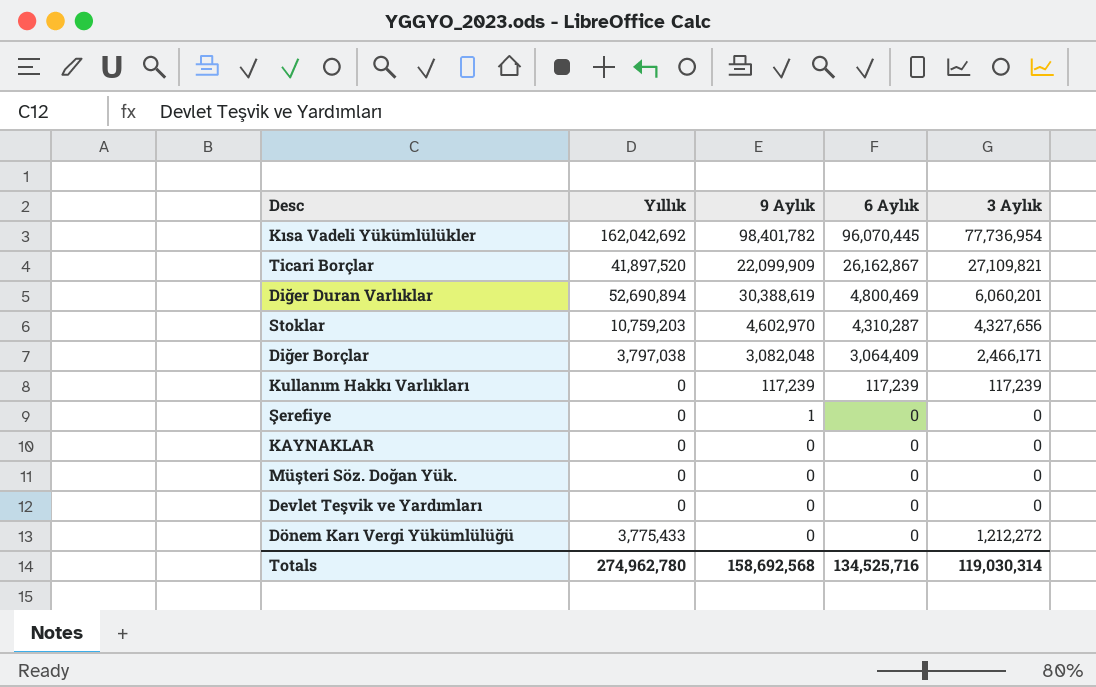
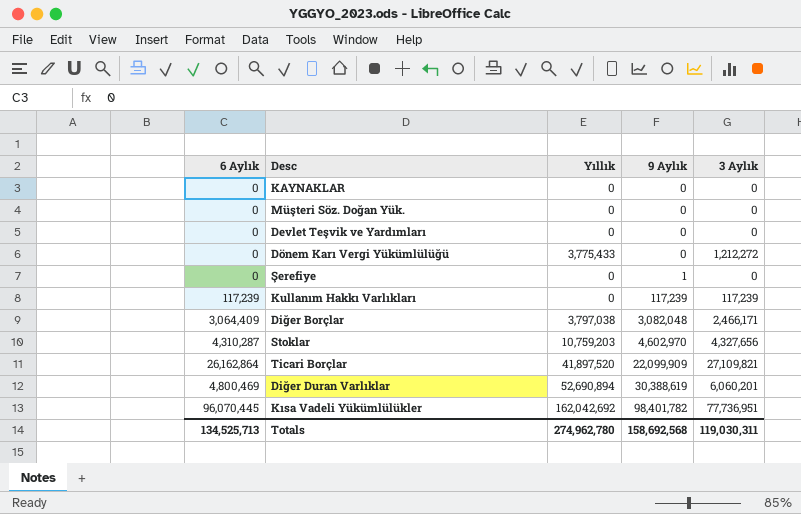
row order: 6 Aylık descending -> 9 Aylık ascending
column 6 Aylık | position: 4 -> 1
Ticari Borçlar | 6 Aylık: 26,162,867 -> 26,162,864
Kısa Vadeli Yükümlülükler | 3 Aylık: 77,736,954 -> 77,736,951
Totals | 6 Aylık: 134,525,716 -> 134,525,713
Totals | 3 Aylık: 119,030,314 -> 119,030,311

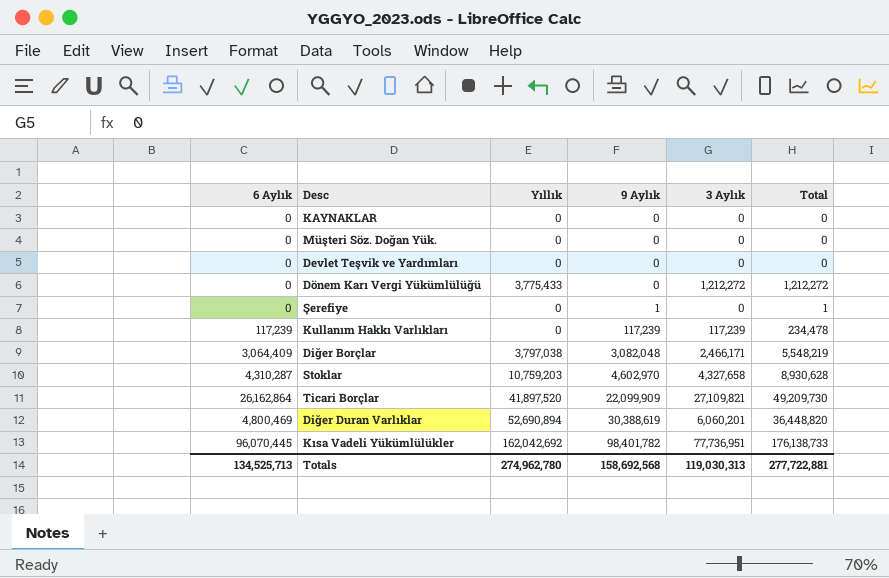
column Total | formula: none -> [9 Aylık] + [3 Aylık]
Stoklar | 3 Aylık: 4,327,656 -> 4,327,658
Totals | 3 Aylık: 119,030,311 -> 119,030,313

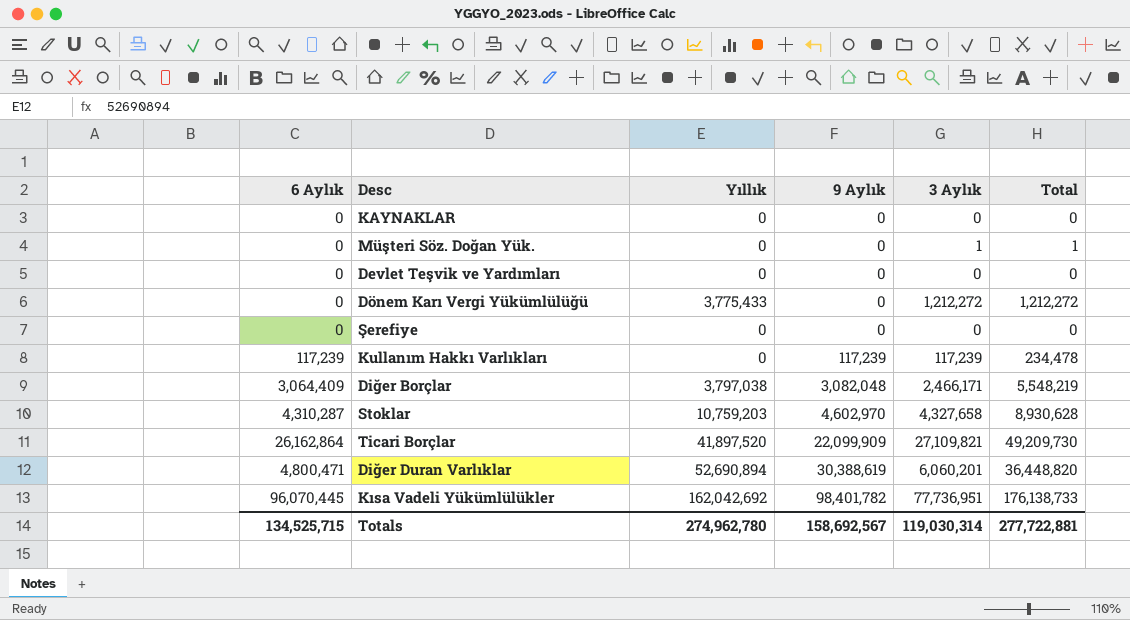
Müşteri Söz. Doğan Yük. | 3 Aylık: 0 -> 1
Müşteri Söz. Doğan Yük. | Total: 0 -> 1
Şerefiye | 9 Aylık: 1 -> 0
Şerefiye | Total: 1 -> 0
Diğer Duran Varlıklar | 6 Aylık: 4,800,469 -> 4,800,471
Totals | 6 Aylık: 134,525,713 -> 134,525,715
Totals | 9 Aylık: 158,692,568 -> 158,692,567
Totals | 3 Aylık: 119,030,313 -> 119,030,314

